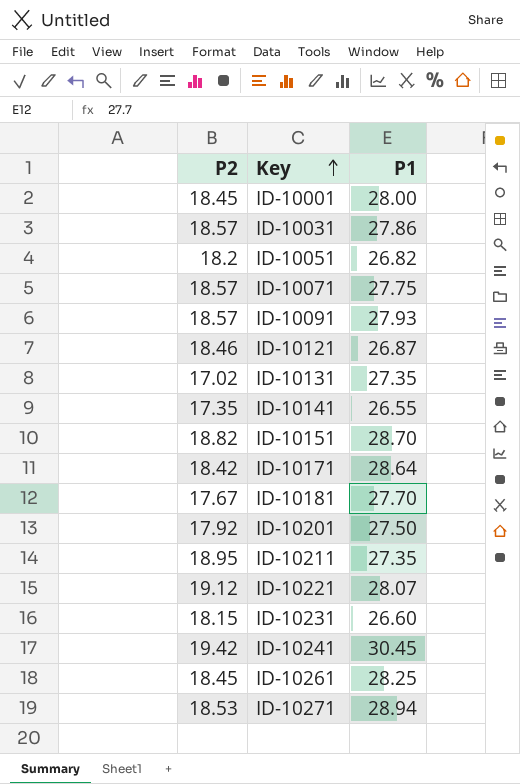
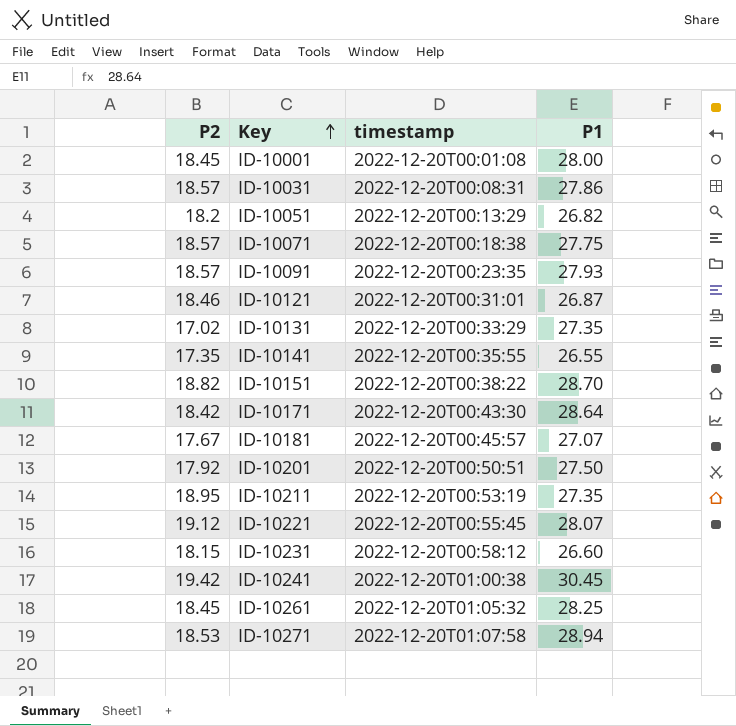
column timestamp | position: none -> 3
ID-10181 | P1: 27.70 -> 27.07

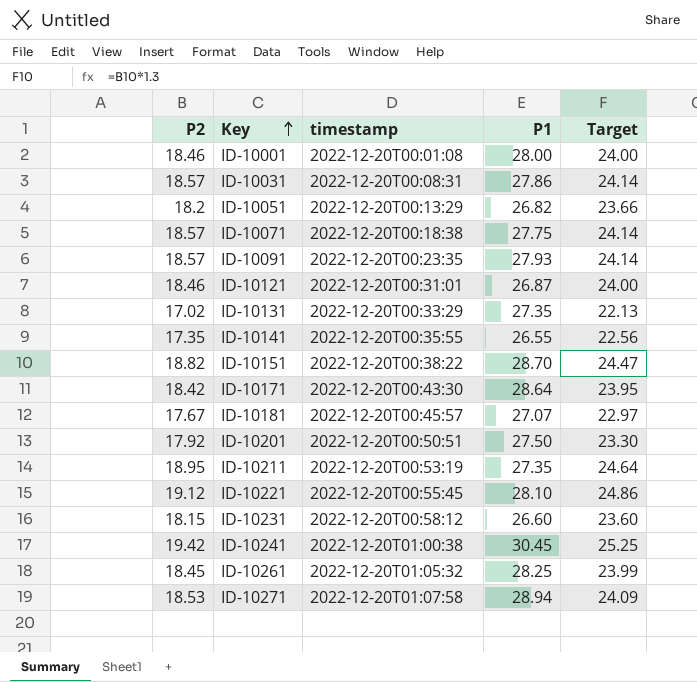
column Target | formula: none -> [P2] * 1.3
ID-10001 | P2: 18.45 -> 18.46
ID-10221 | P1: 28.07 -> 28.10

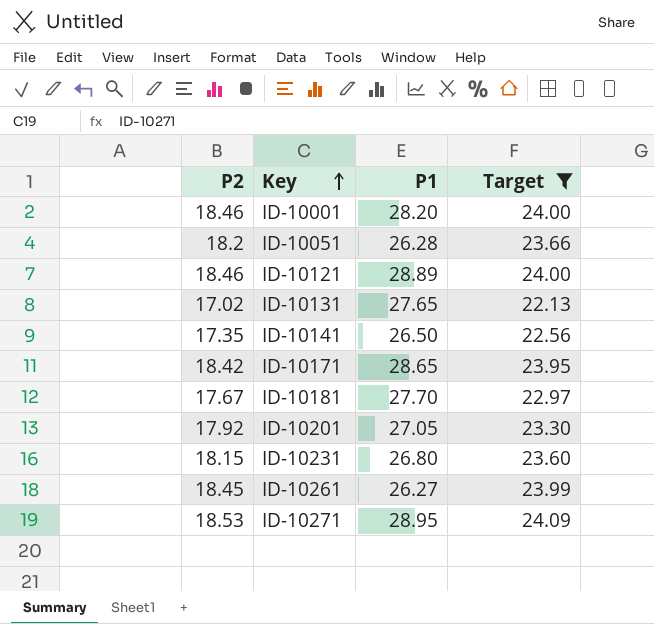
filter: none -> Target <= 24.09
column timestamp | position: 3 -> none
ID-10001 | P1: 28.00 -> 28.20
ID-10051 | P1: 26.82 -> 26.28
ID-10121 | P1: 26.87 -> 28.89
ID-10131 | P1: 27.35 -> 27.65
ID-10141 | P1: 26.55 -> 26.50
ID-10171 | P1: 28.64 -> 28.65
ID-10181 | P1: 27.07 -> 27.70
ID-10201 | P1: 27.50 -> 27.05
ID-10231 | P1: 26.60 -> 26.80
ID-10261 | P1: 28.25 -> 26.27
ID-10271 | P1: 28.94 -> 28.95

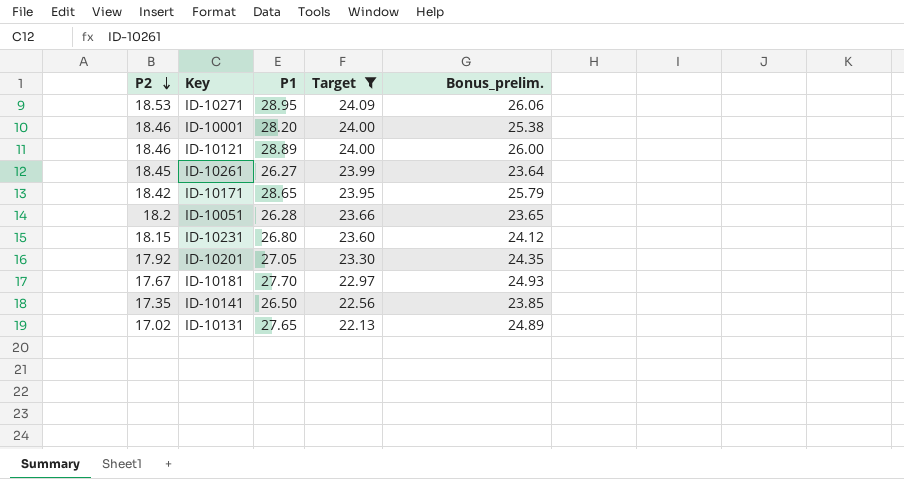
row order: Key ascending -> P2 descending
column Bonus_prelim. | formula: none -> [P1] * 0.9

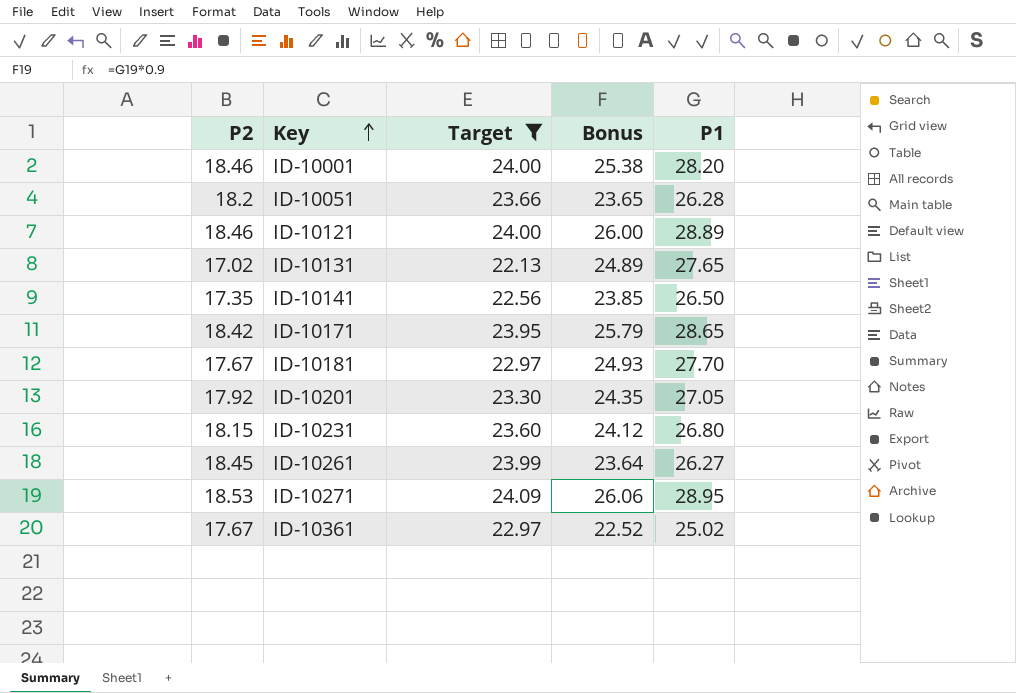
row order: P2 descending -> Key ascending
column name: Bonus_prelim. -> Bonus
column P1 | position: 3 -> 5
row ID-10361: none -> 17.67 | 22.97 | 22.52 | 25.02

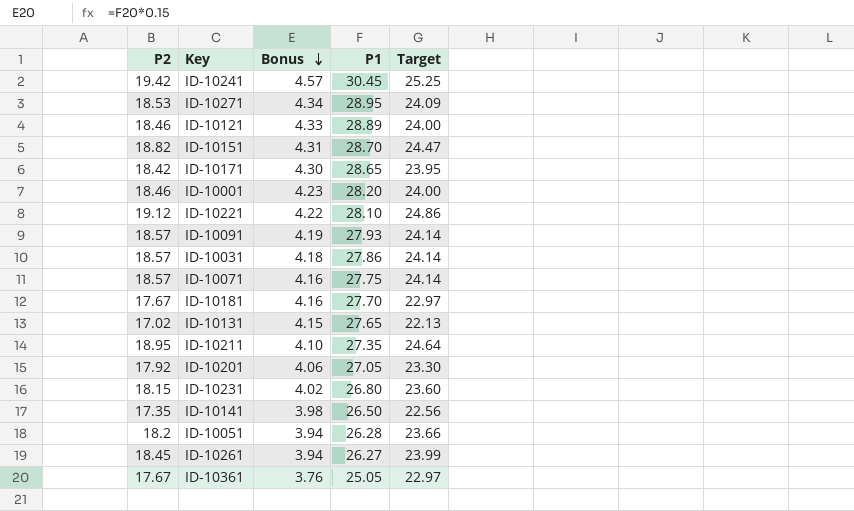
filter: Target <= 24.09 -> none
row order: Key ascending -> Bonus descending
column Bonus | formula: [P1] * 0.9 -> [P1] * 0.15
column Target | position: 3 -> 5
ID-10361 | P1: 25.02 -> 25.05

